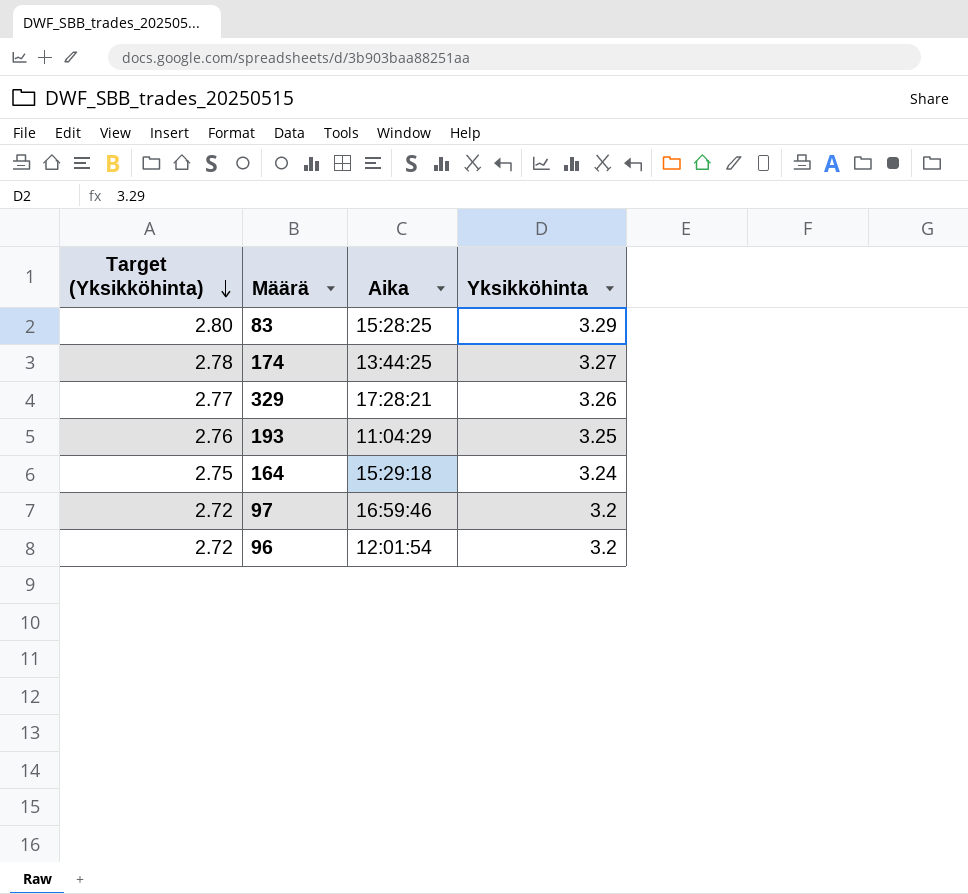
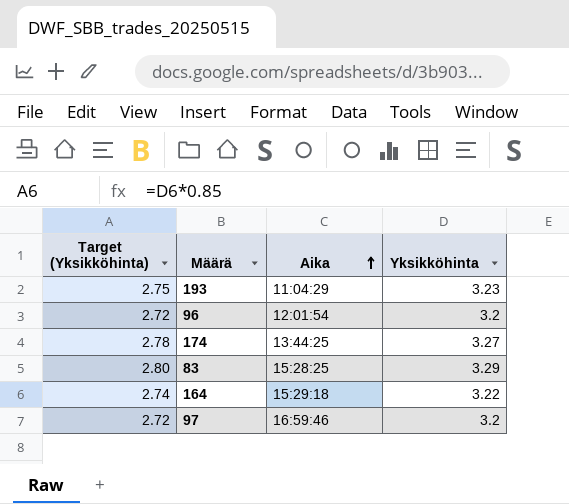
row order: Target (Yksikköhinta) descending -> Aika ascending
row 329: 2.77 | 17:28:21 | 3.26 -> none
193 | Target (Yksikköhinta): 2.76 -> 2.75
193 | Yksikköhinta: 3.25 -> 3.23
164 | Target (Yksikköhinta): 2.75 -> 2.74
164 | Yksikköhinta: 3.24 -> 3.22

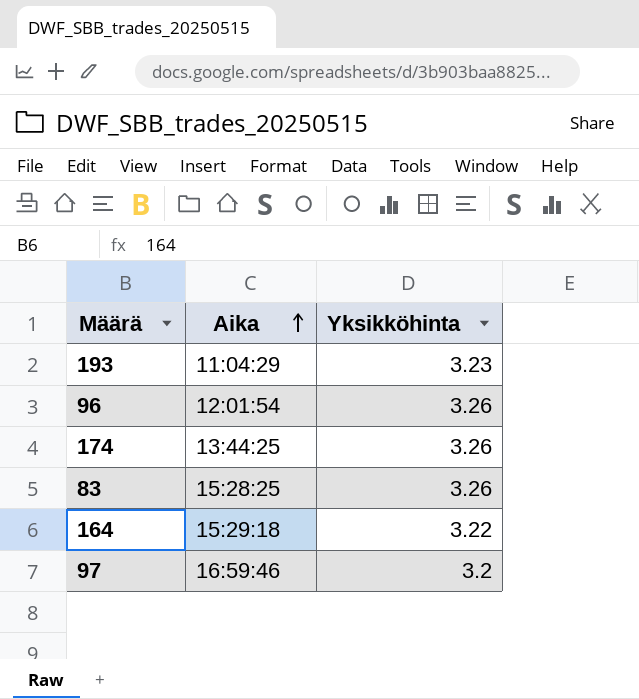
column Target (Yksikköhinta) | formula: [Yksikköhinta] * 0.85 -> none
96 | Yksikköhinta: 3.2 -> 3.26
174 | Yksikköhinta: 3.27 -> 3.26
83 | Yksikköhinta: 3.29 -> 3.26

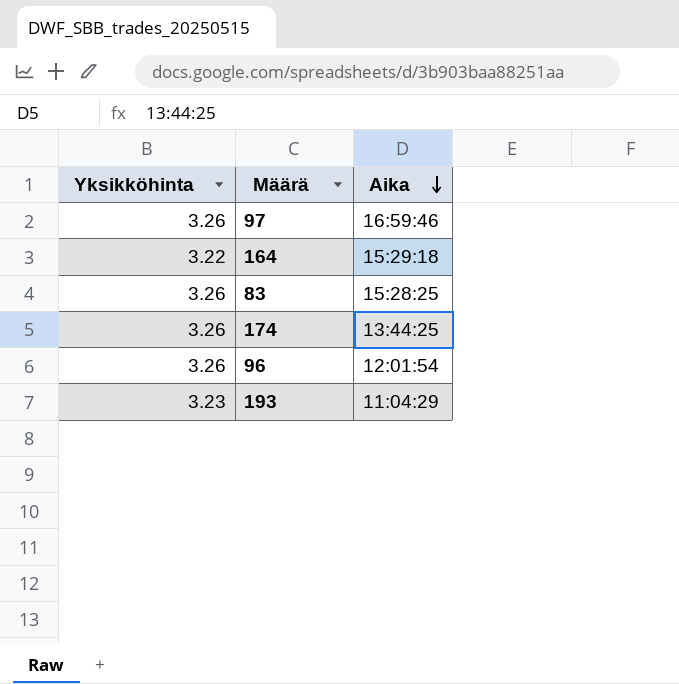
row order: Aika ascending -> Aika descending
column Yksikköhinta | position: 3 -> 1
97 | Yksikköhinta: 3.2 -> 3.26

